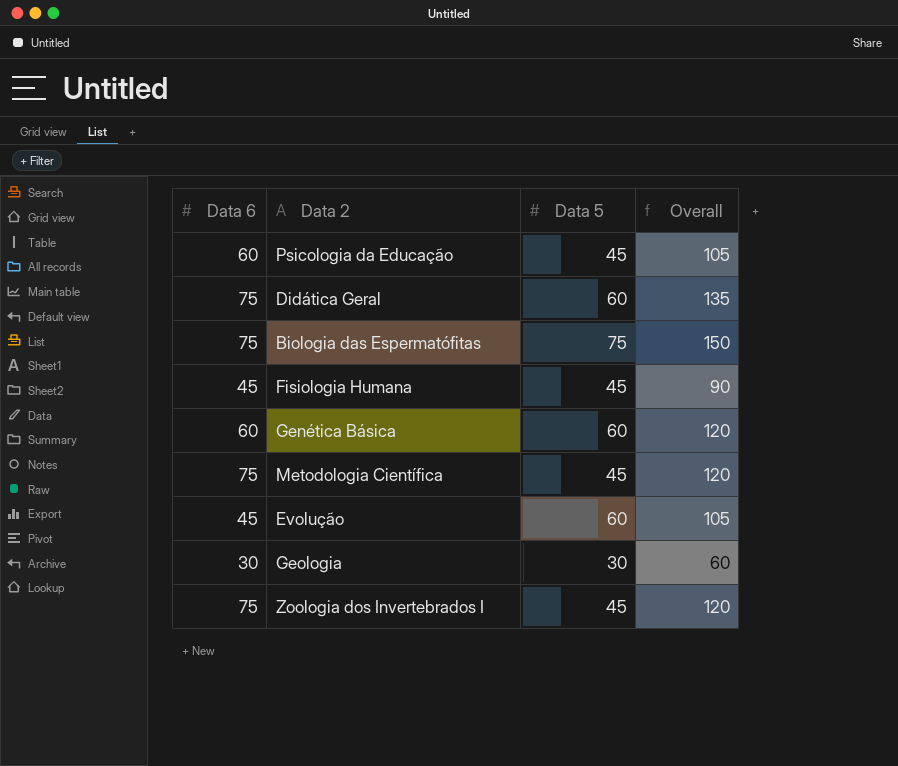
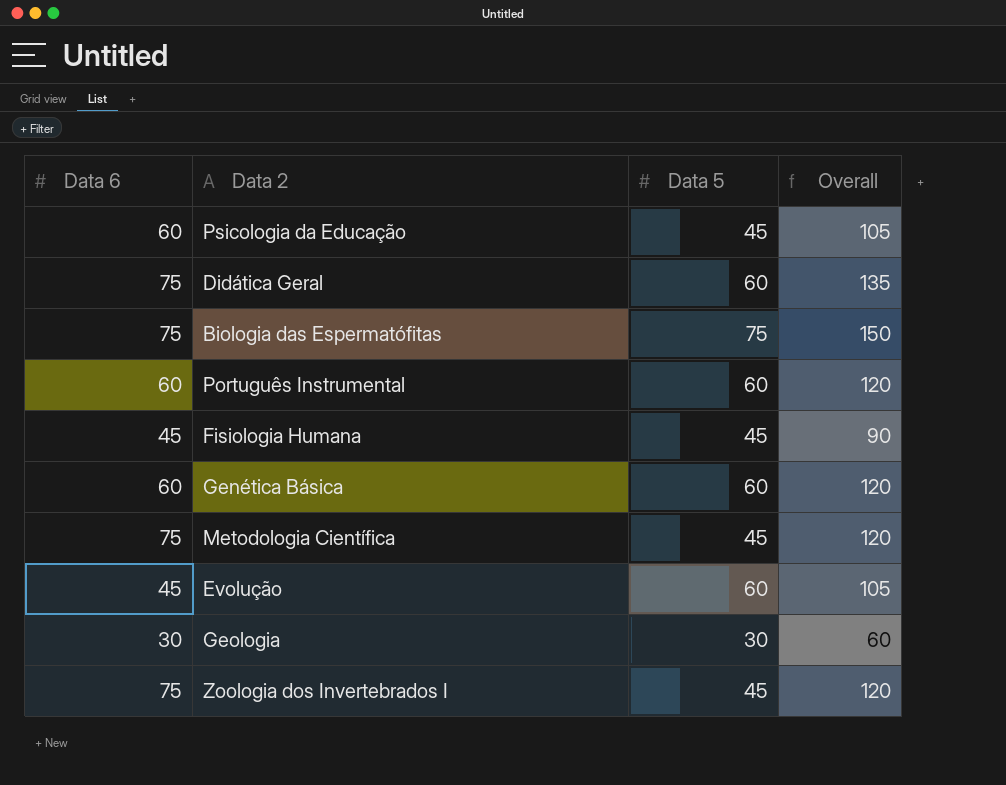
row Português Instrumental: none -> 60 | 60 | 120

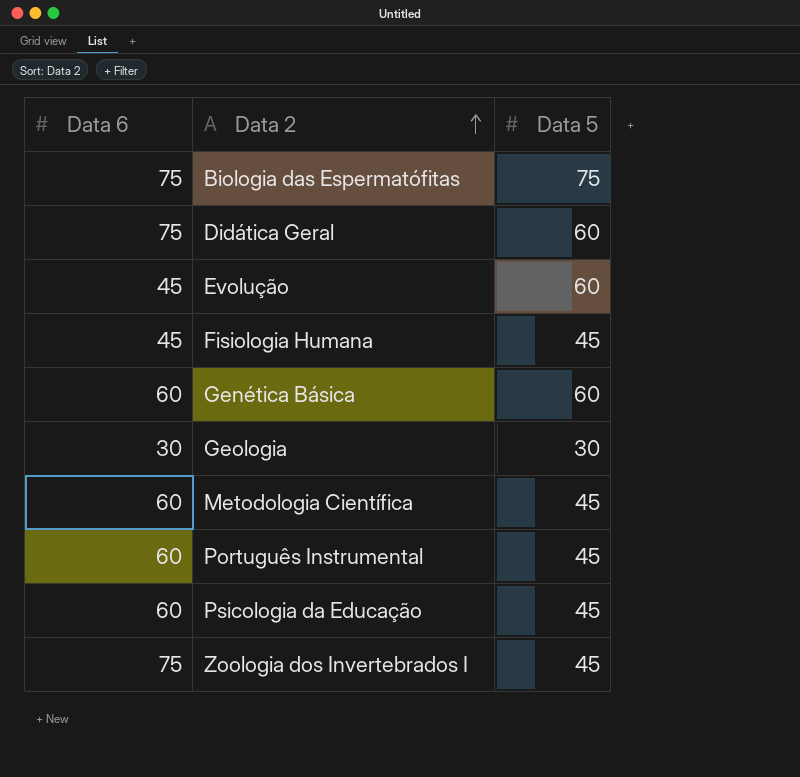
row order: none -> Data 2 ascending
column Overall | formula: [Data 6] + [Data 5] -> none
Metodologia Científica | Data 6: 75 -> 60
Português Instrumental | Data 5: 60 -> 45

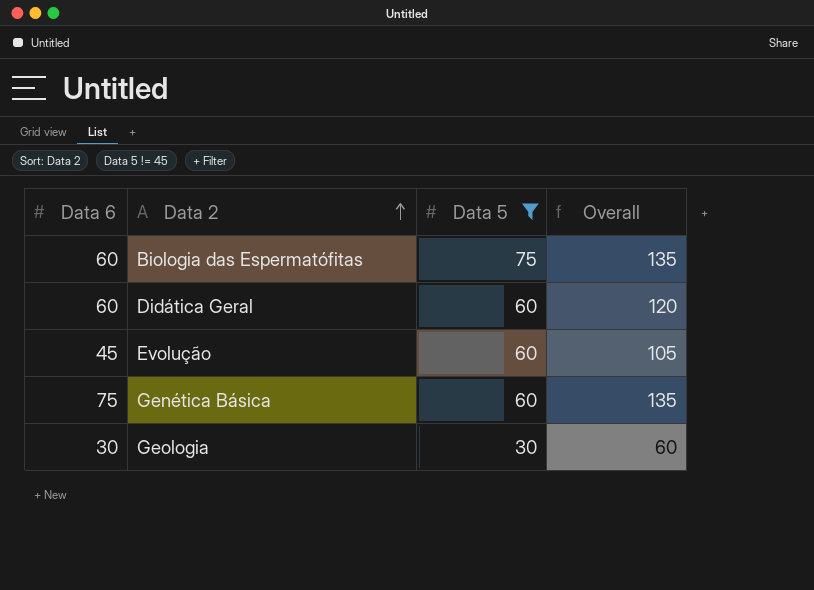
filter: none -> Data 5 != 45
column Overall | formula: none -> [Data 6] + [Data 5]
Biologia das Espermatófitas | Data 6: 75 -> 60
Didática Geral | Data 6: 75 -> 60
Genética Básica | Data 6: 60 -> 75

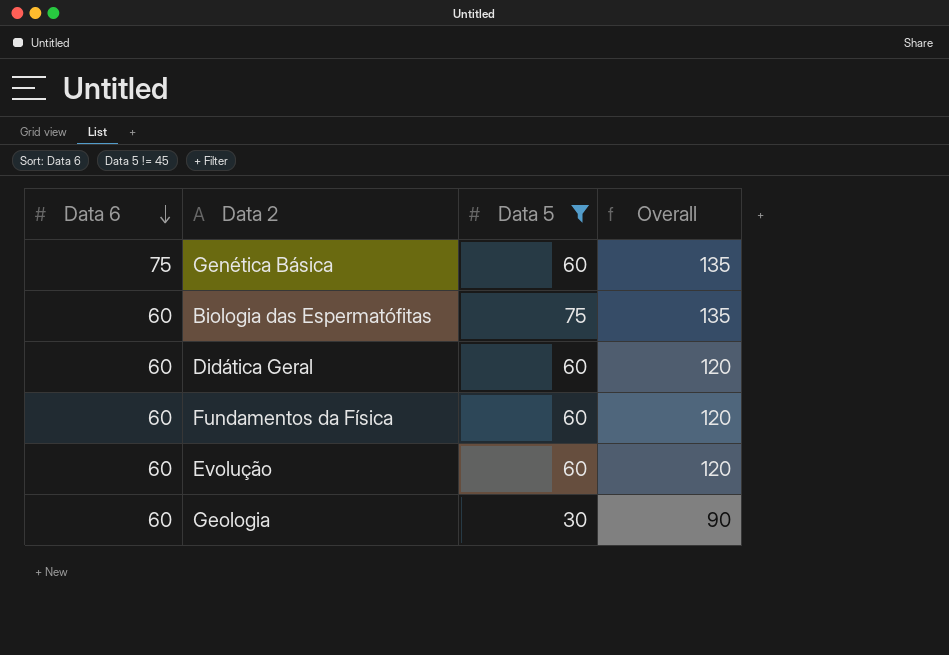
row order: Data 2 ascending -> Data 6 descending
row Fundamentos da Física: none -> 60 | 60 | 120
Evolução | Data 6: 45 -> 60
Evolução | Overall: 105 -> 120
Geologia | Data 6: 30 -> 60
Geologia | Overall: 60 -> 90

